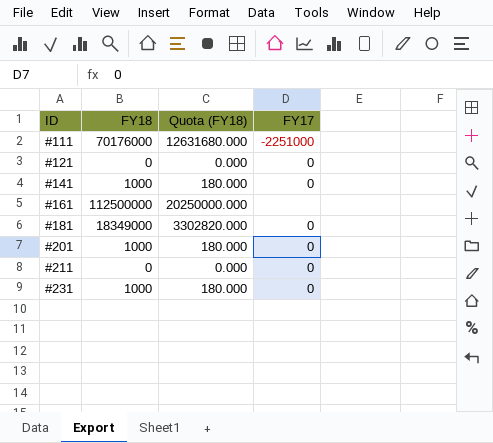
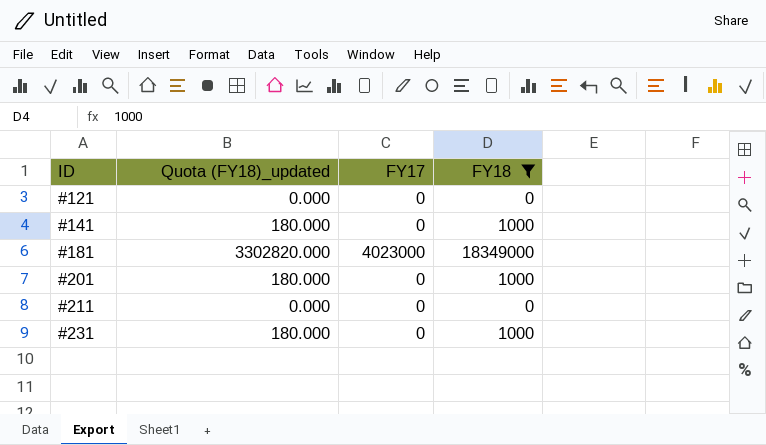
filter: none -> FY18 <= 18349000
column name: Quota (FY18) -> Quota (FY18)_updated
column FY18 | position: 2 -> 4
#181 | FY17: 0 -> 4023000

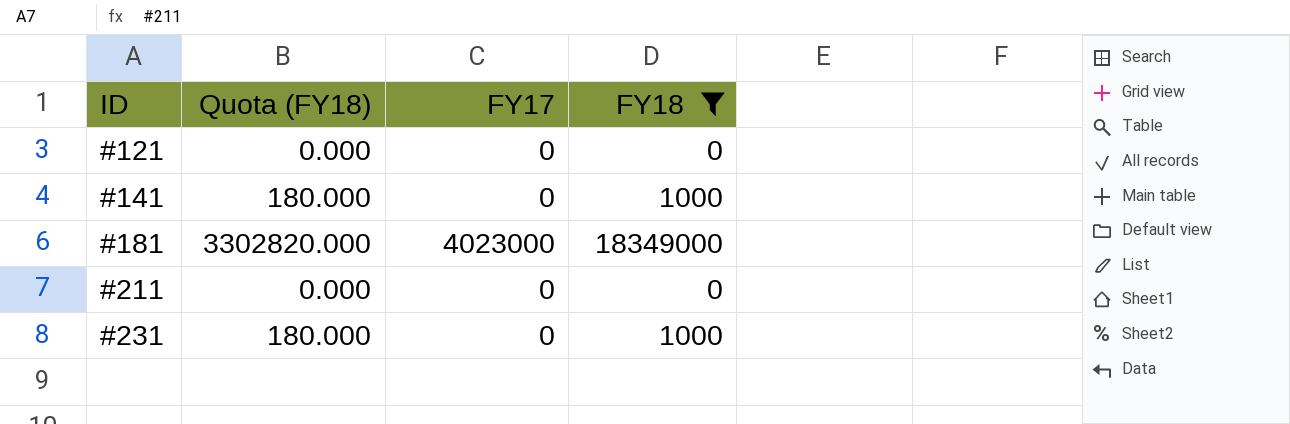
column name: Quota (FY18)_updated -> Quota (FY18)
row #201: 180.000 | 0 | 1000 -> none

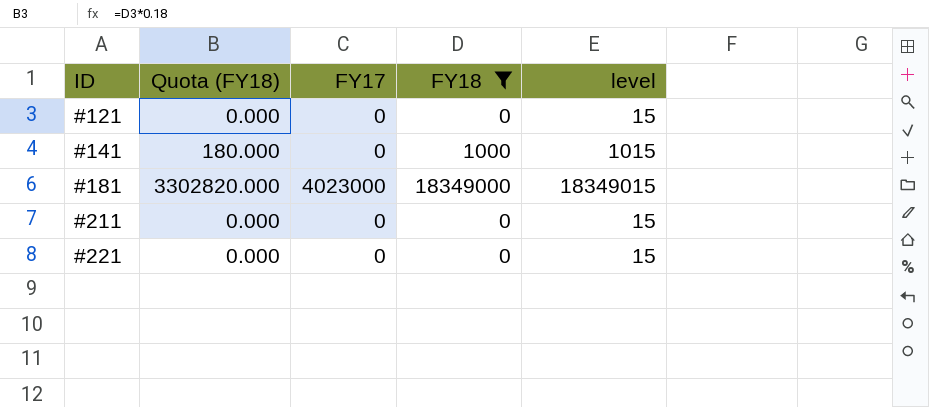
column level | formula: none -> [FY18] + 15
row #231: 180.000 | 0 | 1000 -> none
row #221: none -> 0.000 | 0 | 0 | 15

